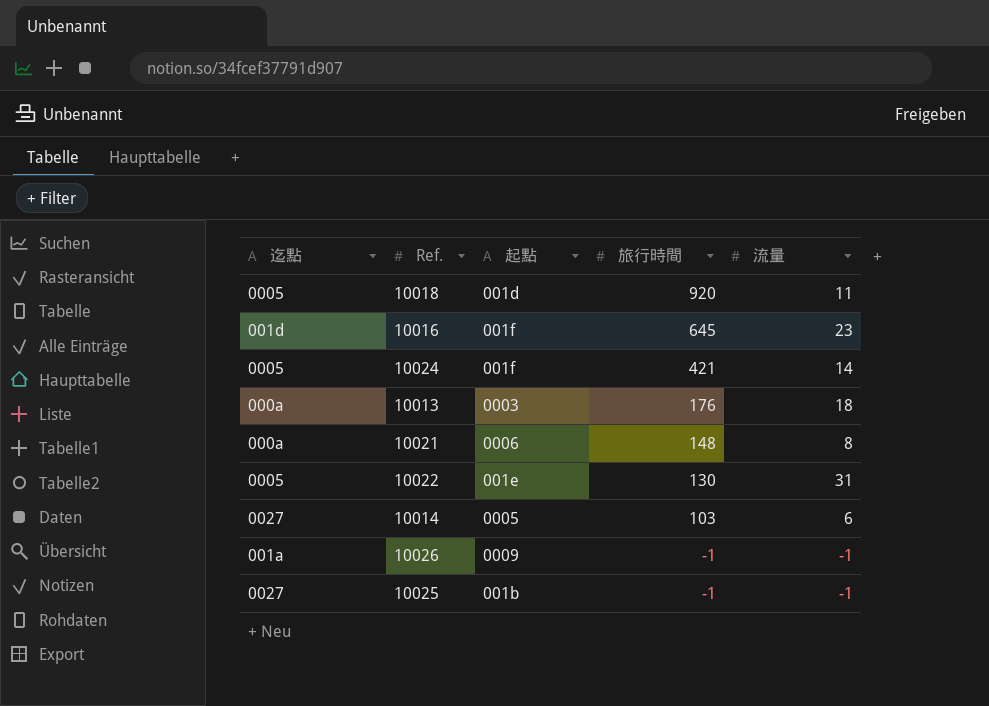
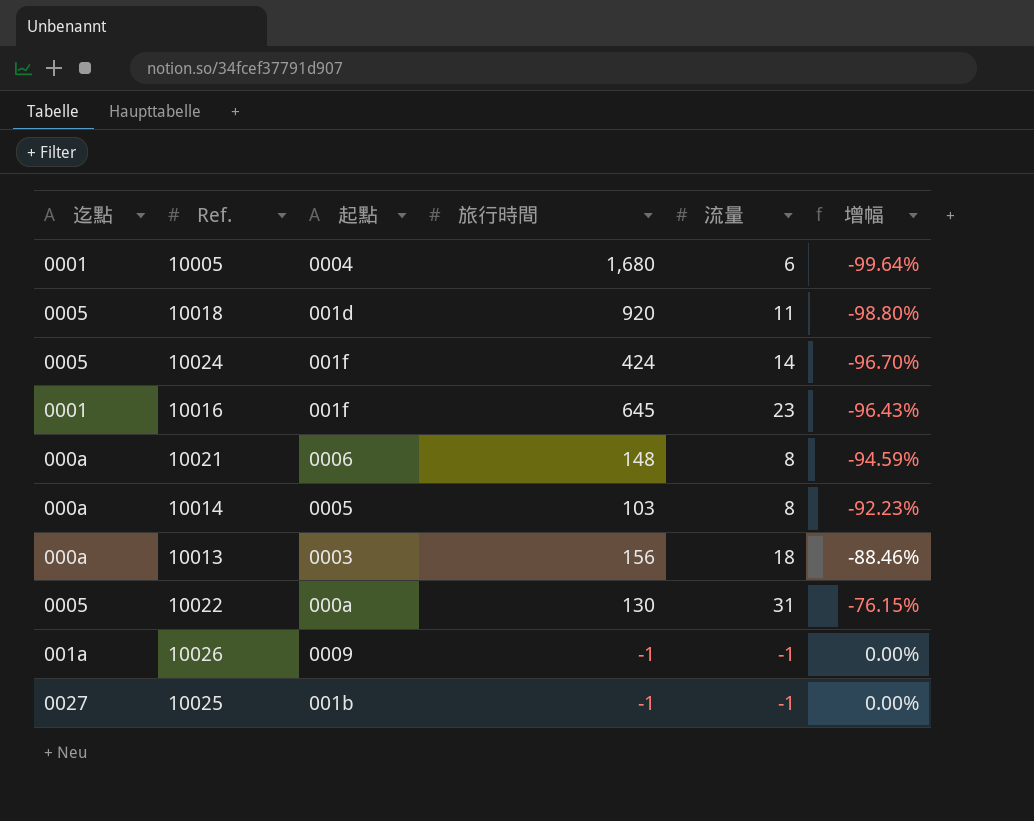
row order: 旅行時間 descending -> 增幅 ascending
column 增幅 | formula: none -> ([流量] - [旅行時間]) / [旅行時間]
row 10005: none -> 0001 | 0004 | 1,680 | 6 | -99.64%
10024 | 旅行時間: 421 -> 424
10016 | 迄點: 001d -> 0001
10014 | 迄點: 0027 -> 000a
10014 | 流量: 6 -> 8
10013 | 旅行時間: 176 -> 156
10022 | 起點: 001e -> 000a

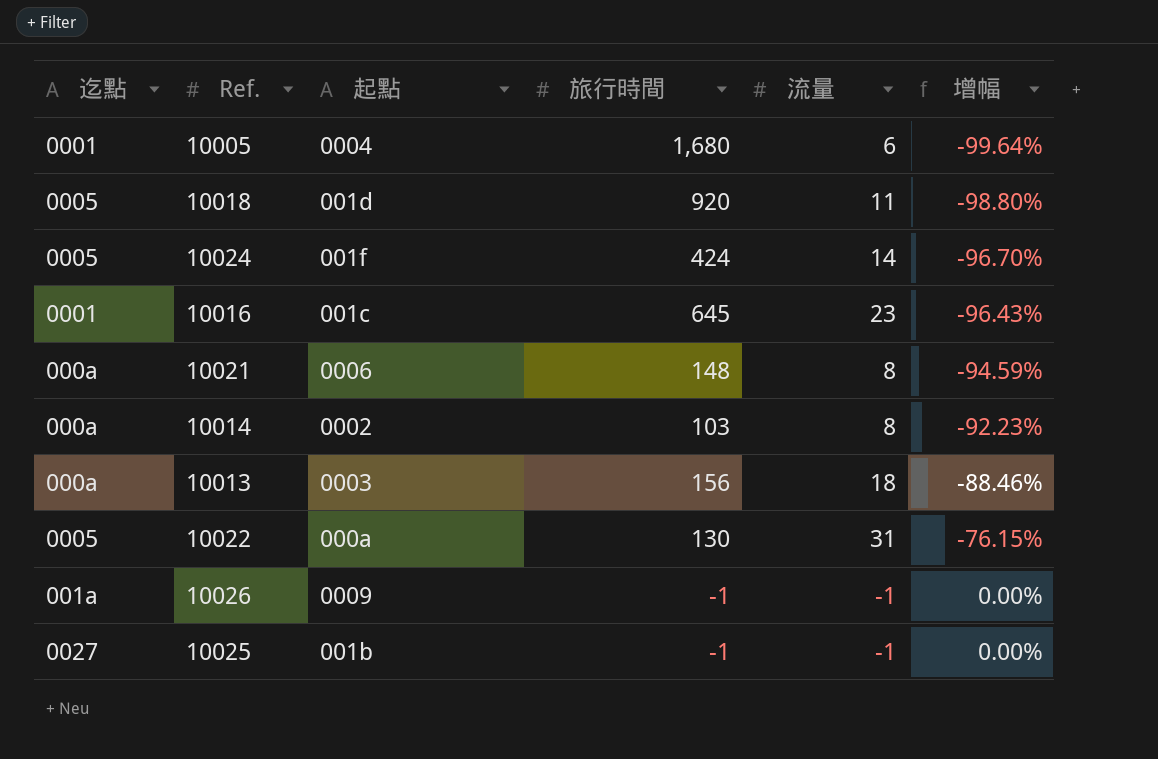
10016 | 起點: 001f -> 001c
10014 | 起點: 0005 -> 0002

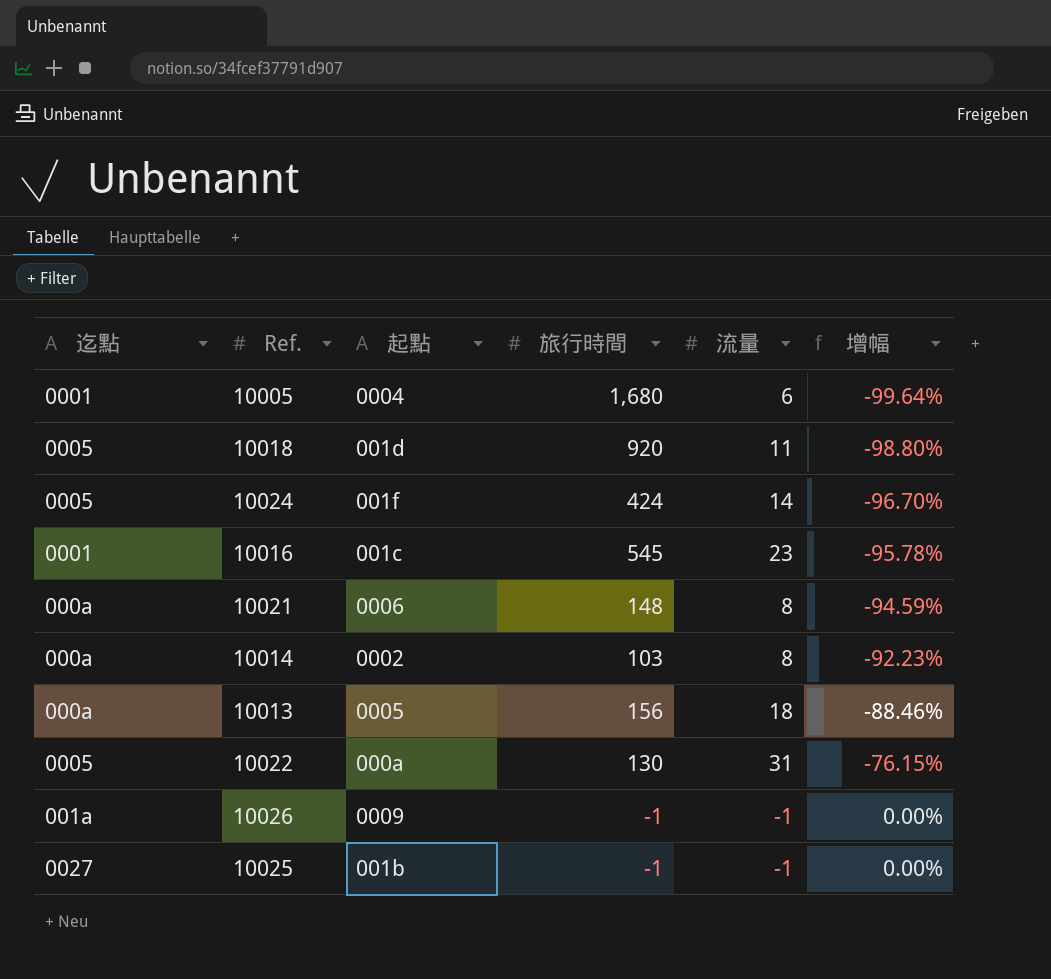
10016 | 旅行時間: 645 -> 545
10016 | 增幅: -96.43% -> -95.78%
10013 | 起點: 0003 -> 0005

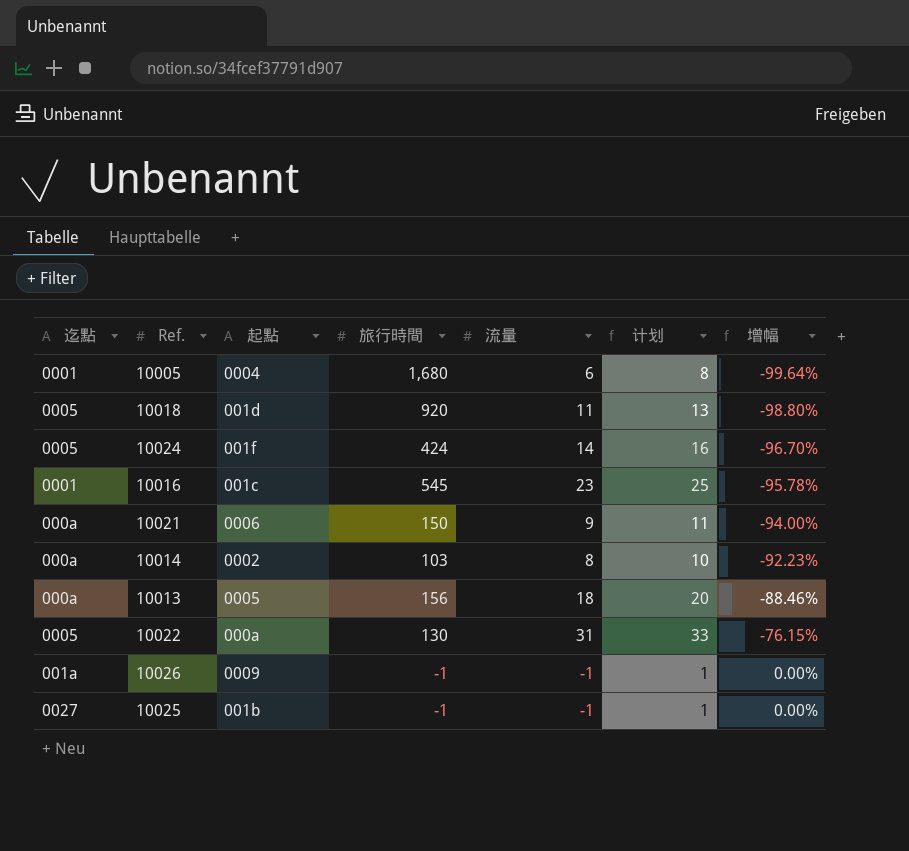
column 计划 | formula: none -> [流量] + 2
10021 | 旅行時間: 148 -> 150
10021 | 流量: 8 -> 9
10021 | 增幅: -94.59% -> -94.00%

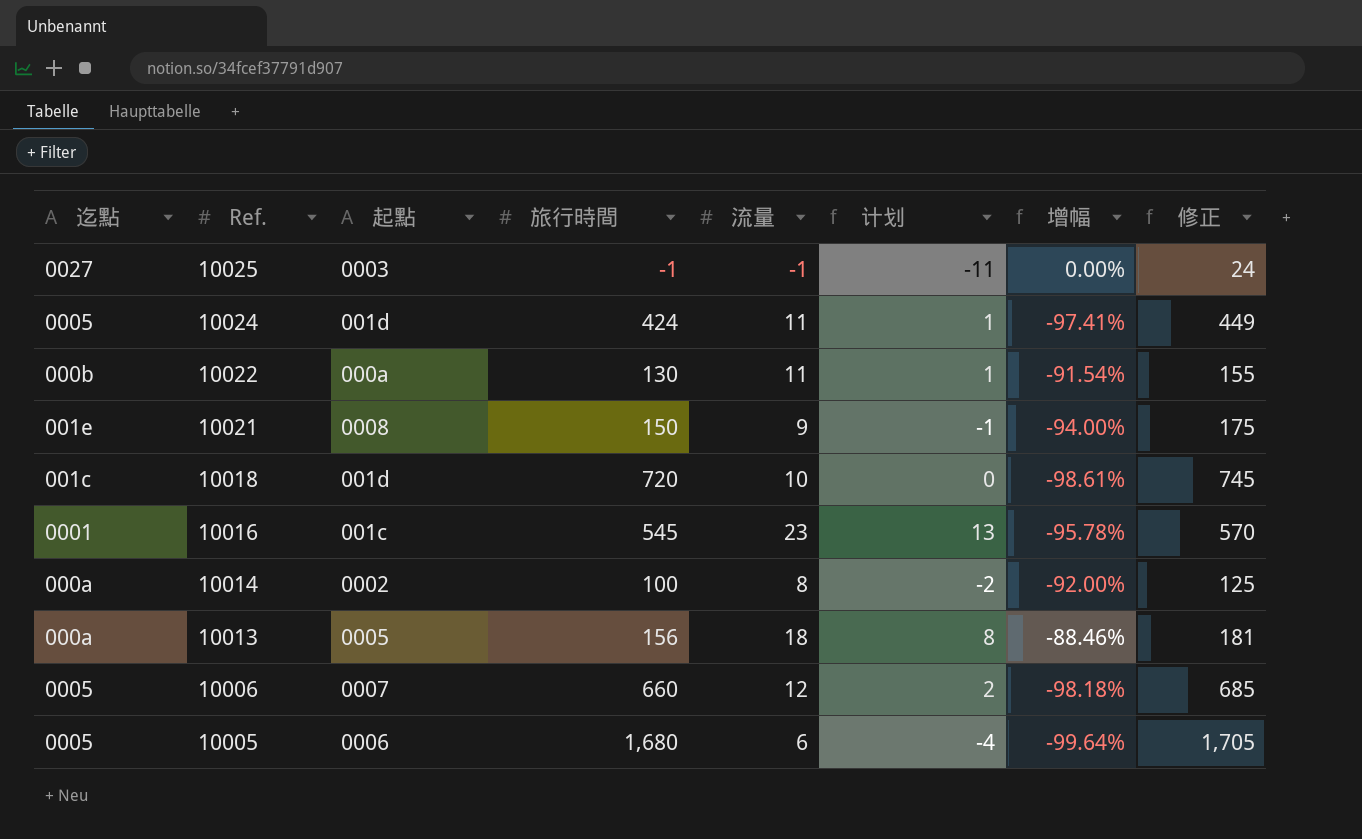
row order: 增幅 ascending -> Ref. descending
column 计划 | formula: [流量] + 2 -> [流量] - 10
column 修正 | formula: none -> [旅行時間] + 25
row 10026: 001a | 0009 | -1 | -1 | 1 | 0.00% -> none
10025 | 起點: 001b -> 0003
10024 | 起點: 001f -> 001d
10024 | 流量: 14 -> 11
10024 | 增幅: -96.70% -> -97.41%
10022 | 迄點: 0005 -> 000b
10022 | 流量: 31 -> 11
10022 | 增幅: -76.15% -> -91.54%
10021 | 迄點: 000a -> 001e
10021 | 起點: 0006 -> 0008
10018 | 迄點: 0005 -> 001c
10018 | 旅行時間: 920 -> 720
10018 | 流量: 11 -> 10
10018 | 增幅: -98.80% -> -98.61%
10014 | 旅行時間: 103 -> 100
10014 | 增幅: -92.23% -> -92.00%
row 10006: none -> 0005 | 0007 | 660 | 12 | 2 | -98.18% | 685
10005 | 迄點: 0001 -> 0005
10005 | 起點: 0004 -> 0006

